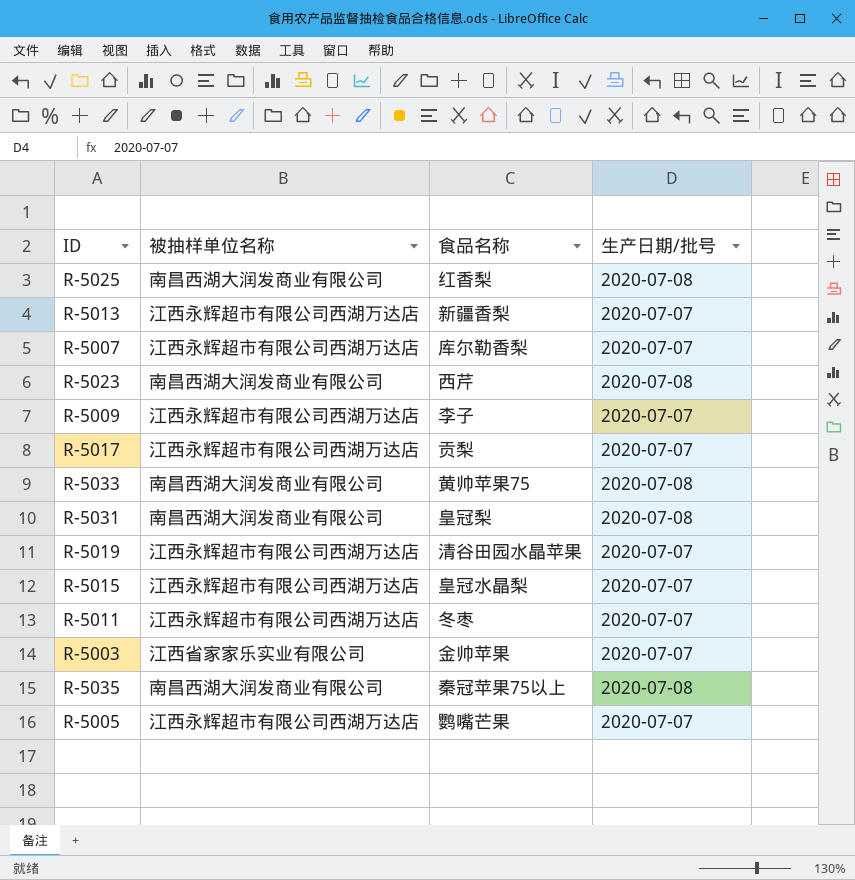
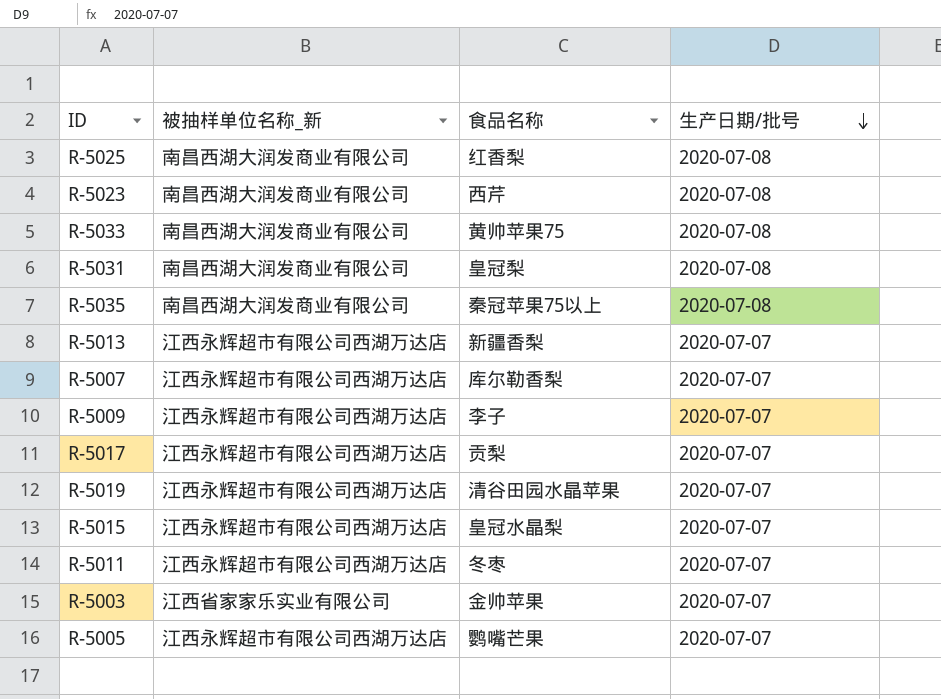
row order: none -> 生产日期/批号 descending
column name: 被抽样单位名称 -> 被抽样单位名称_新

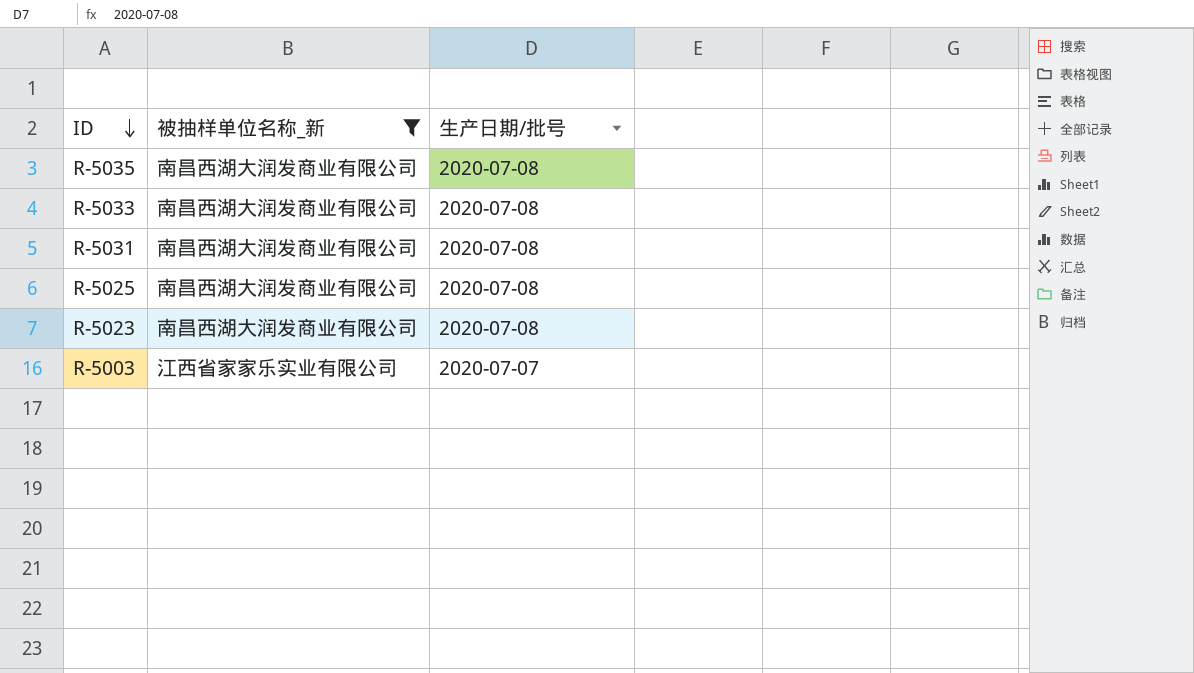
filter: none -> 被抽样单位名称_新 != 江西永辉超市有限公司西湖万达店
row order: 生产日期/批号 descending -> ID descending
column 食品名称 | position: 3 -> none

